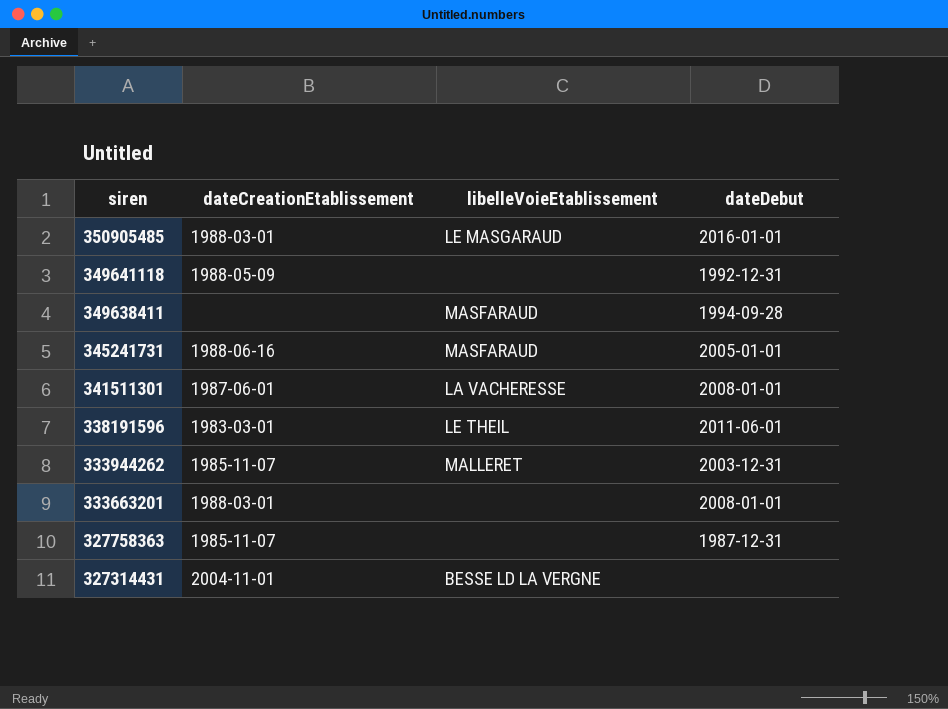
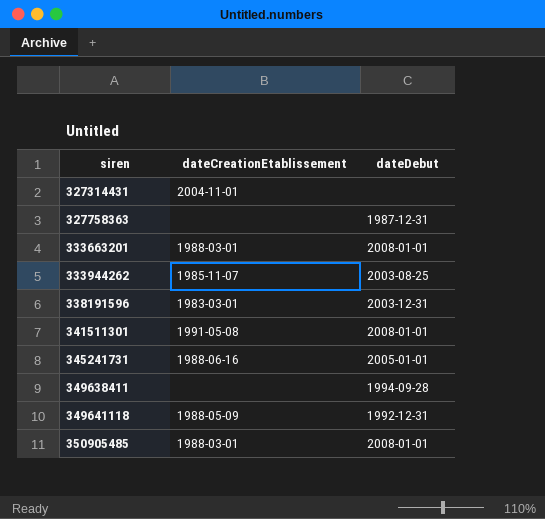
row order: siren descending -> siren ascending
column libelleVoieEtablissement | position: 3 -> none
327758363 | dateCreationEtablissement: 1985-11-07 -> none
333944262 | dateDebut: 2003-12-31 -> 2003-08-25
338191596 | dateDebut: 2011-06-01 -> 2003-12-31
341511301 | dateCreationEtablissement: 1987-06-01 -> 1991-05-08
350905485 | dateDebut: 2016-01-01 -> 2008-01-01

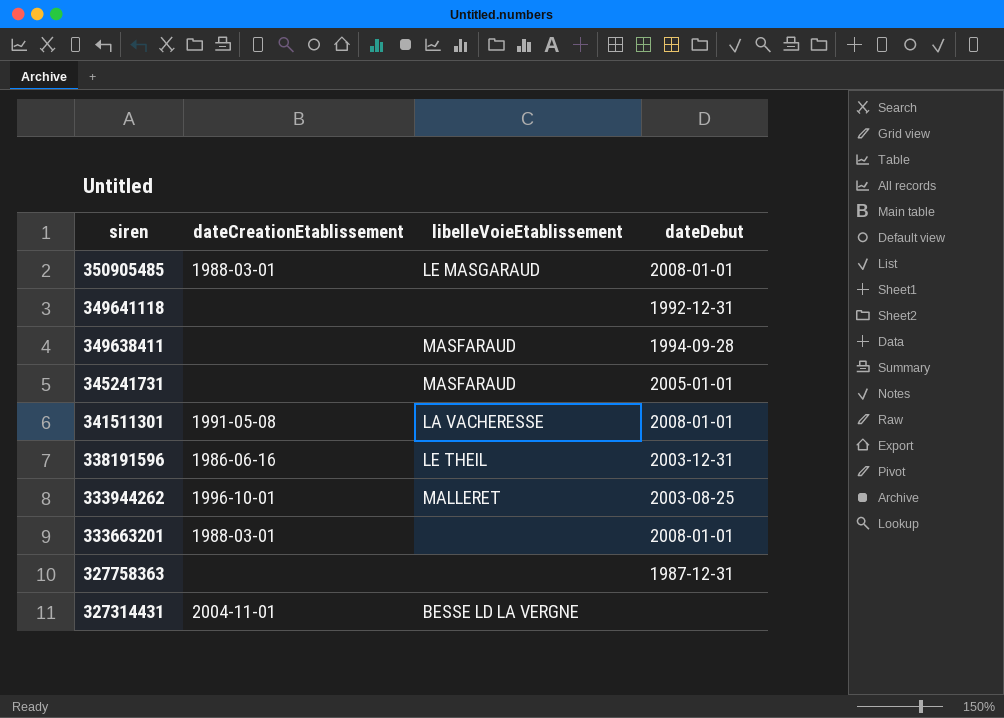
row order: siren ascending -> siren descending
column libelleVoieEtablissement | position: none -> 3
349641118 | dateCreationEtablissement: 1988-05-09 -> none
345241731 | dateCreationEtablissement: 1988-06-16 -> none
338191596 | dateCreationEtablissement: 1983-03-01 -> 1986-06-16
333944262 | dateCreationEtablissement: 1985-11-07 -> 1996-10-01

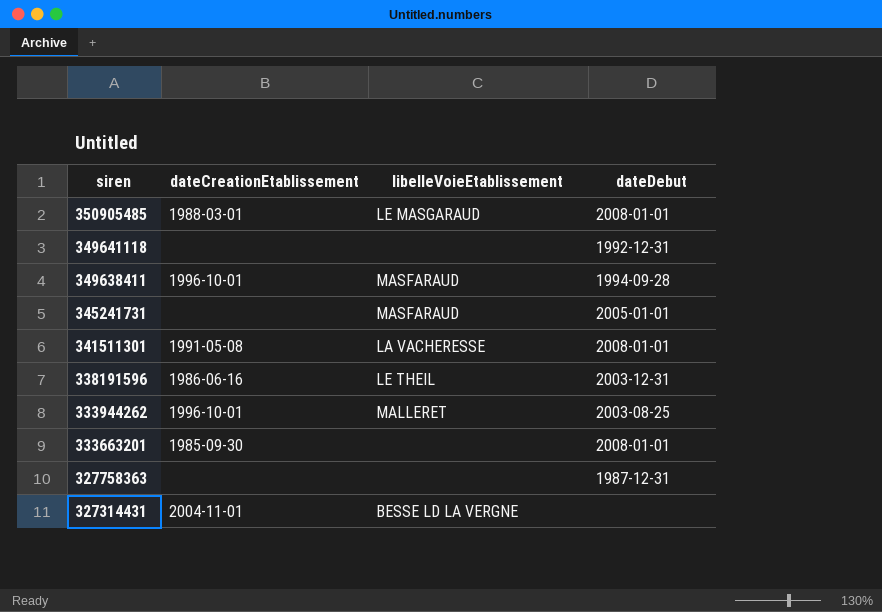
349638411 | dateCreationEtablissement: none -> 1996-10-01
333663201 | dateCreationEtablissement: 1988-03-01 -> 1985-09-30

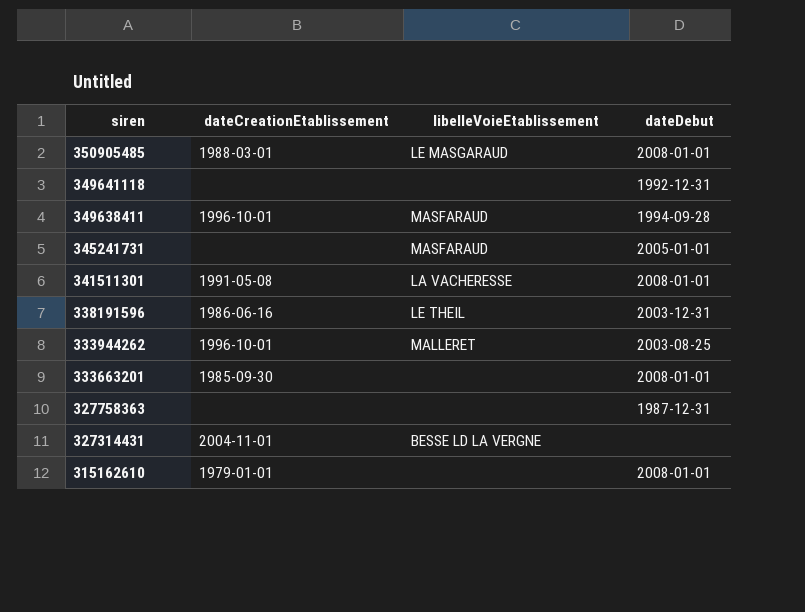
row 315162610: none -> 1979-01-01 | none | 2008-01-01

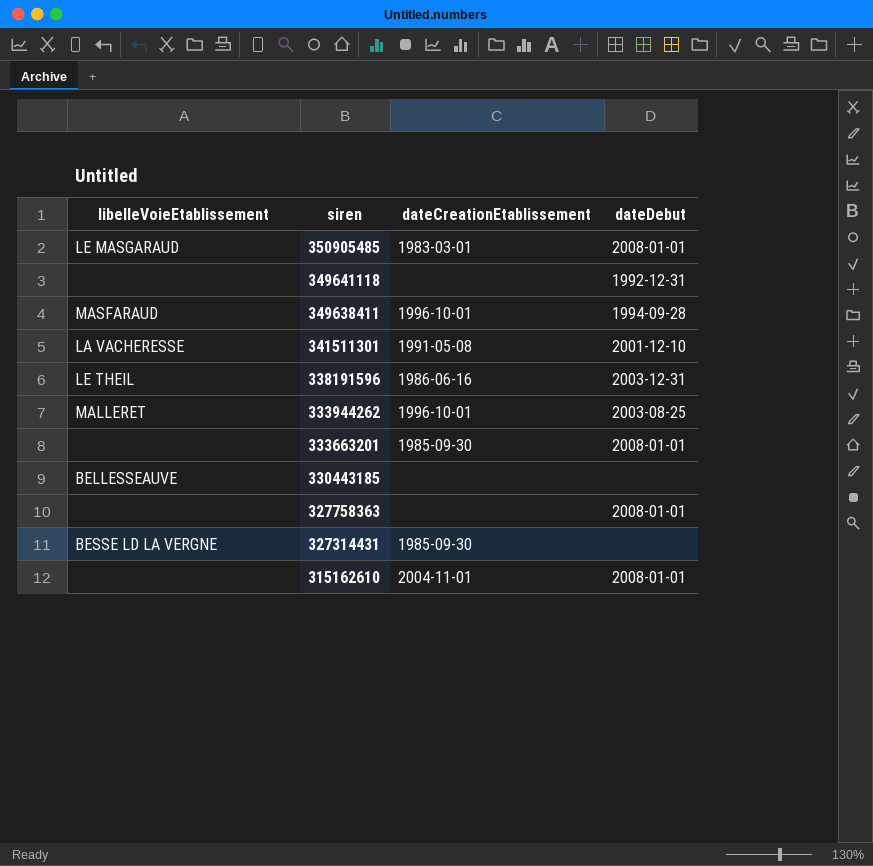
column libelleVoieEtablissement | position: 3 -> 1
row 345241731: none | MASFARAUD | 2005-01-01 -> none
350905485 | dateCreationEtablissement: 1988-03-01 -> 1983-03-01
341511301 | dateDebut: 2008-01-01 -> 2001-12-10
row 330443185: none -> BELLESSEAUVE | none | none
327758363 | dateDebut: 1987-12-31 -> 2008-01-01
327314431 | dateCreationEtablissement: 2004-11-01 -> 1985-09-30
315162610 | dateCreationEtablissement: 1979-01-01 -> 2004-11-01

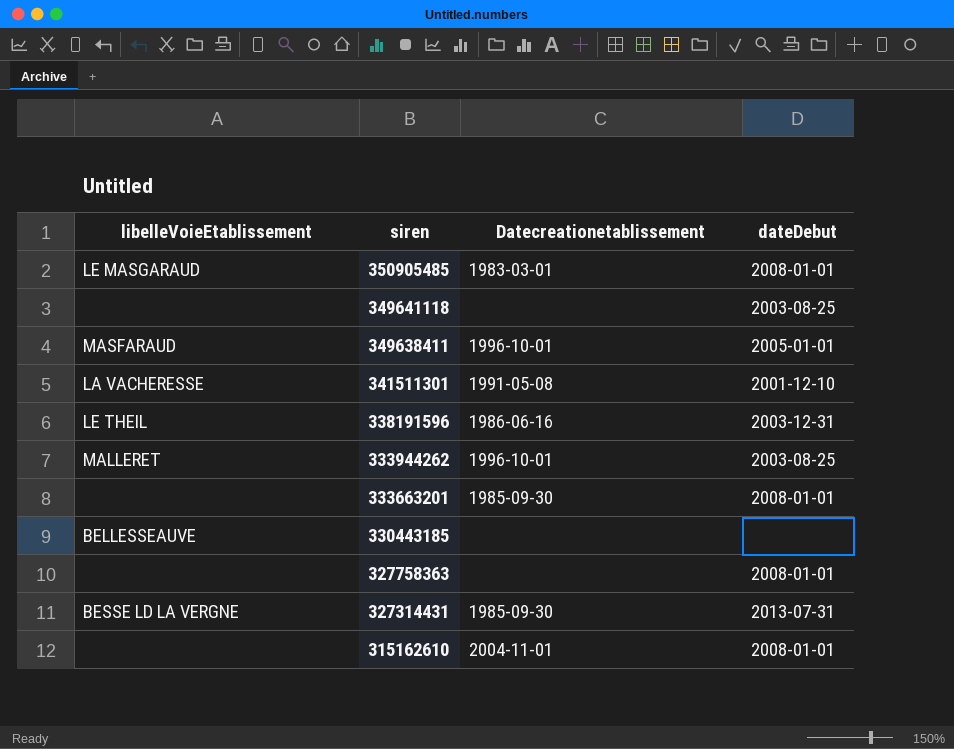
column name: dateCreationEtablissement -> Datecreationetablissement
349641118 | dateDebut: 1992-12-31 -> 2003-08-25
349638411 | dateDebut: 1994-09-28 -> 2005-01-01
327314431 | dateDebut: none -> 2013-07-31

